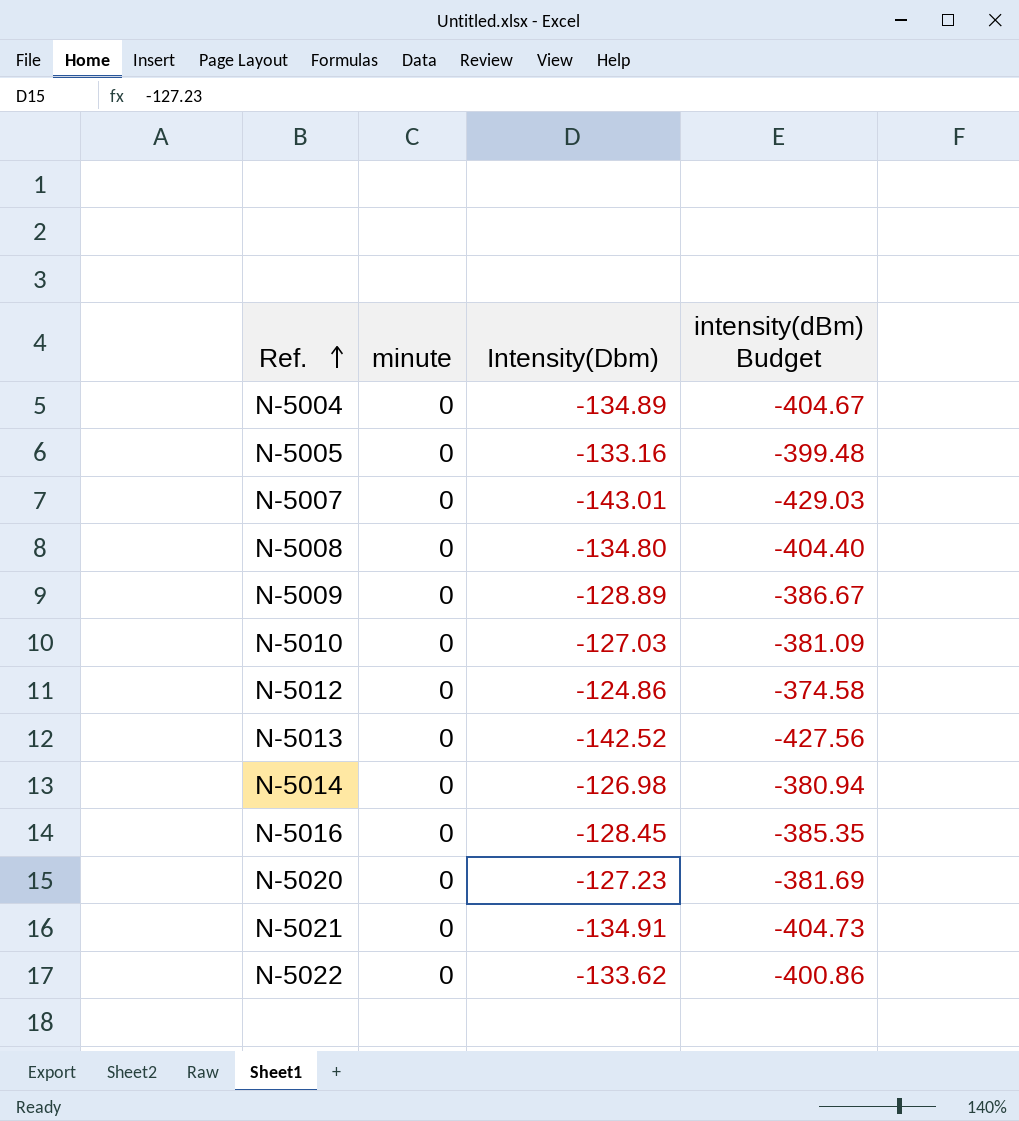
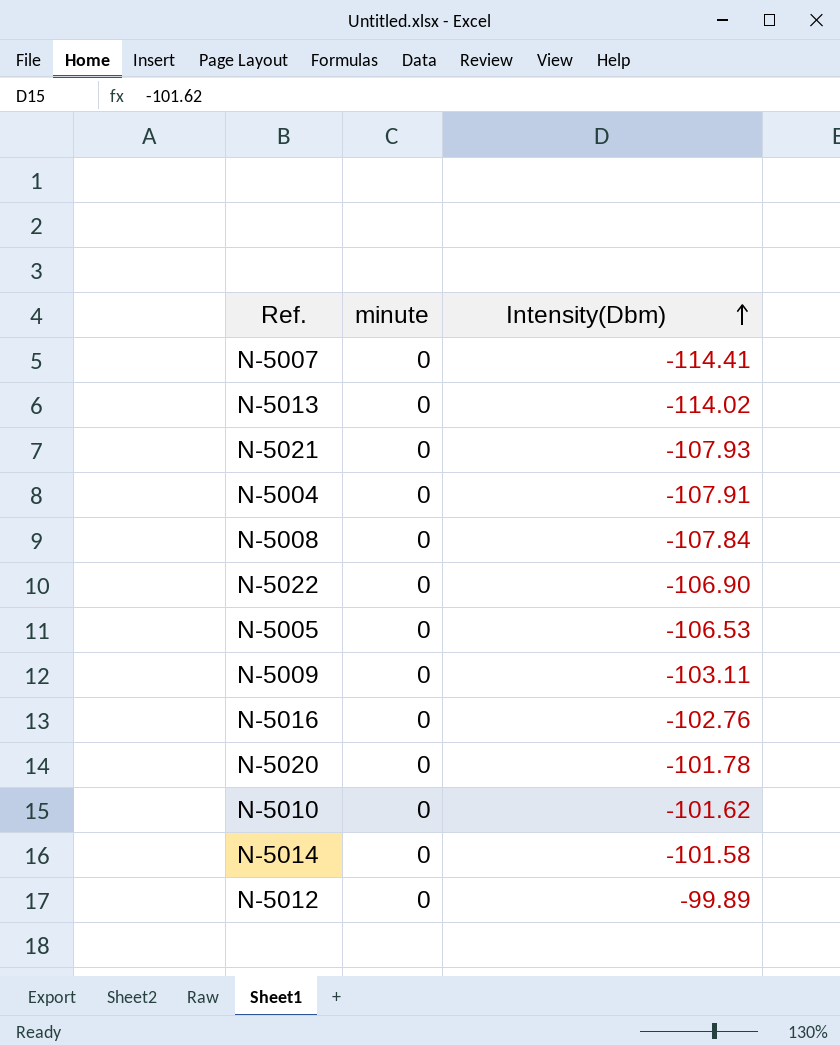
row order: Ref. ascending -> Intensity(Dbm) ascending
column intensity(dBm) Budget | formula: [Intensity(Dbm)] * 3 -> none
N-5007 | Intensity(Dbm): -143.01 -> -114.41
N-5013 | Intensity(Dbm): -142.52 -> -114.02
N-5021 | Intensity(Dbm): -134.91 -> -107.93
N-5004 | Intensity(Dbm): -134.89 -> -107.91
N-5008 | Intensity(Dbm): -134.80 -> -107.84
N-5022 | Intensity(Dbm): -133.62 -> -106.90
N-5005 | Intensity(Dbm): -133.16 -> -106.53
N-5009 | Intensity(Dbm): -128.89 -> -103.11
N-5016 | Intensity(Dbm): -128.45 -> -102.76
N-5020 | Intensity(Dbm): -127.23 -> -101.78
N-5010 | Intensity(Dbm): -127.03 -> -101.62
N-5014 | Intensity(Dbm): -126.98 -> -101.58
N-5012 | Intensity(Dbm): -124.86 -> -99.89

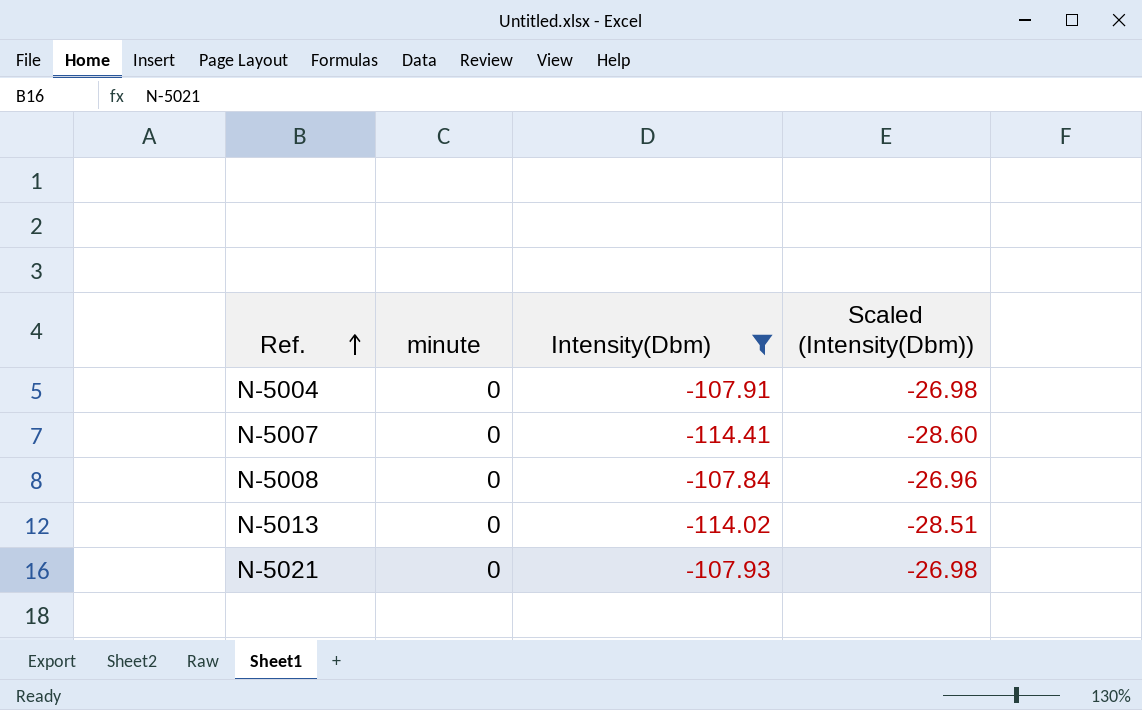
filter: none -> Intensity(Dbm) <= -107.84
row order: Intensity(Dbm) ascending -> Ref. ascending
column Scaled (Intensity(Dbm)) | formula: none -> [Intensity(Dbm)] * 0.25

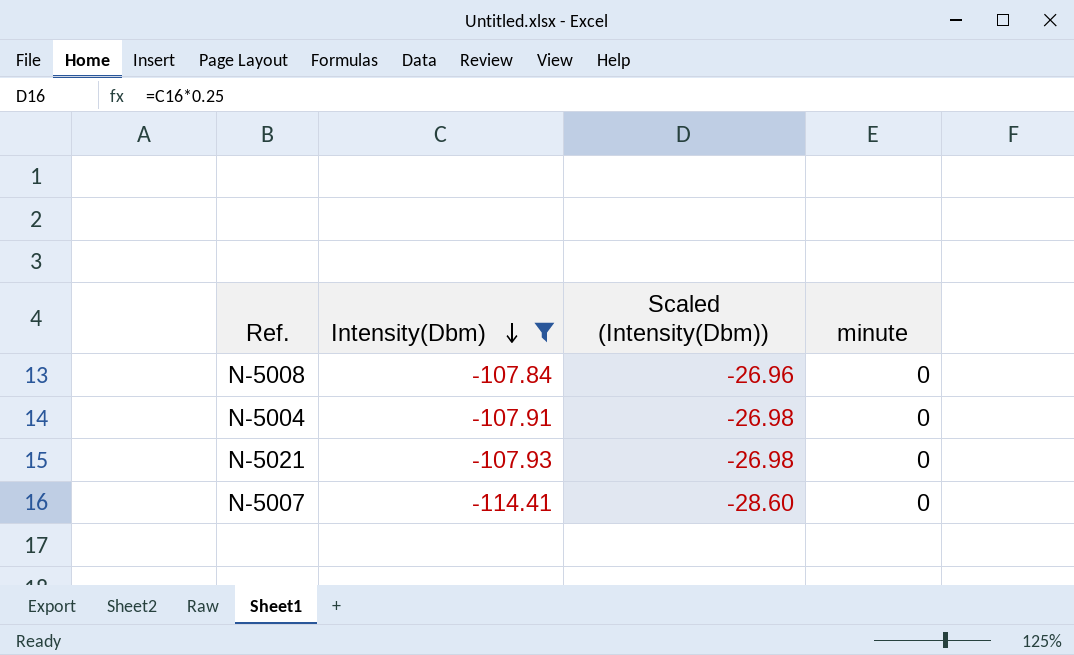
row order: Ref. ascending -> Intensity(Dbm) descending
column minute | position: 2 -> 4
row N-5013: 0 | -114.02 | -28.51 -> none

